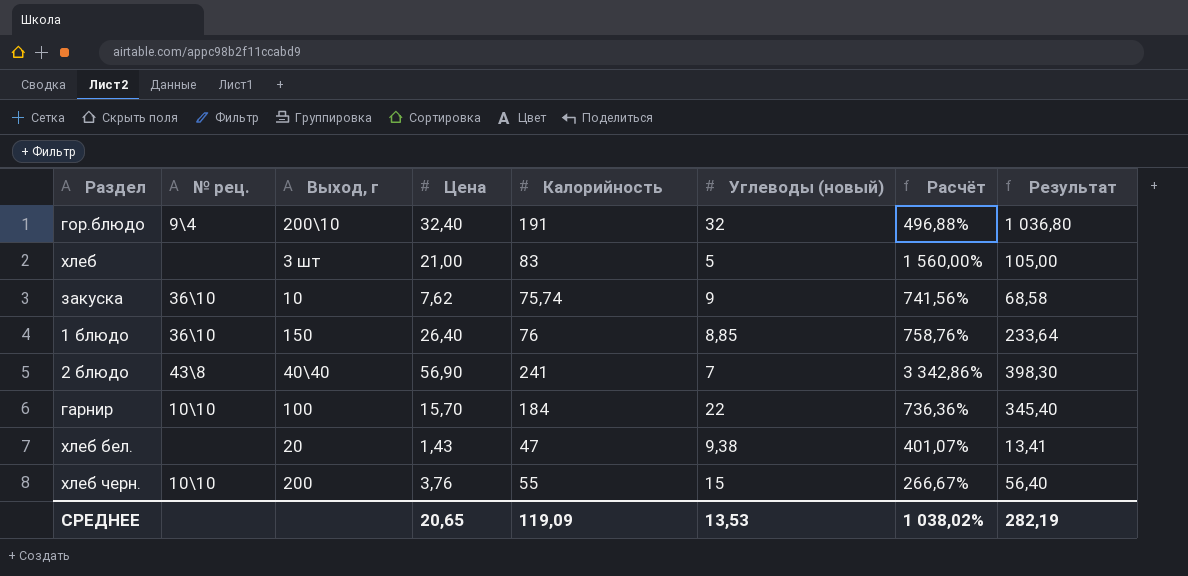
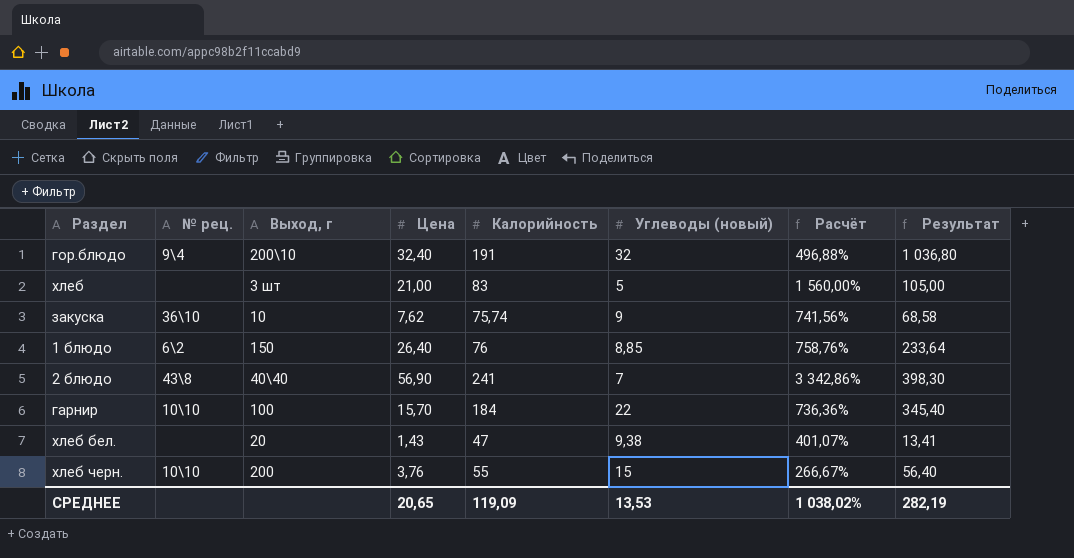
1 блюдо | № рец.: 36\10 -> 6\2

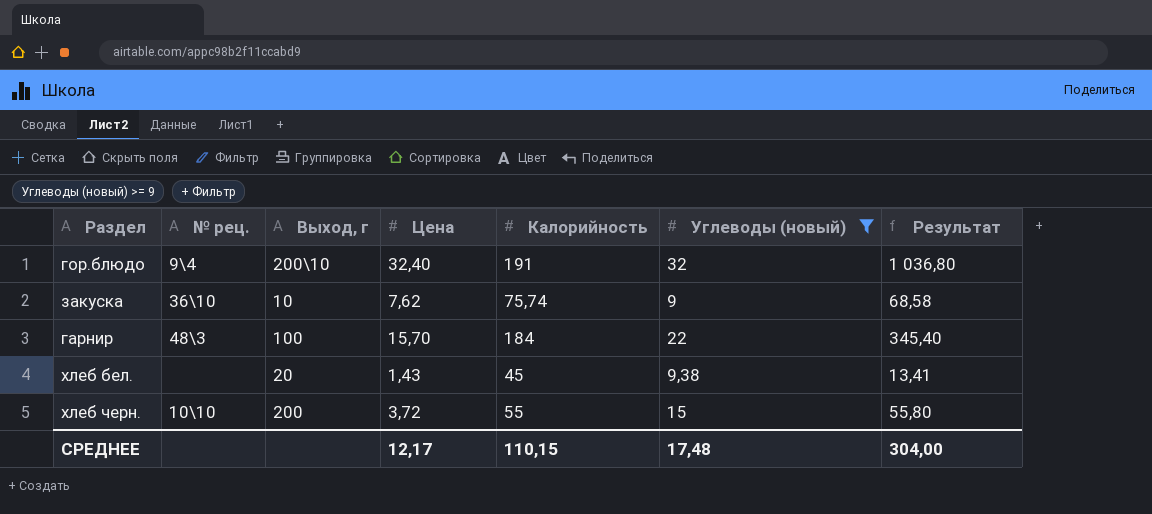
filter: none -> Углеводы (новый) >= 9
column Расчёт | formula: ([Калорийность] - [Углеводы (новый)]) / [Углеводы (новый)] -> none
гарнир | № рец.: 10\10 -> 48\3
хлеб бел. | Калорийность: 47 -> 45
хлеб черн. | Цена: 3,76 -> 3,72
хлеб черн. | Результат: 56,40 -> 55,80
СРЕДНЕЕ | Цена: 20,65 -> 12,17
СРЕДНЕЕ | Калорийность: 119,09 -> 110,15
СРЕДНЕЕ | Углеводы (новый): 13,53 -> 17,48
СРЕДНЕЕ | Результат: 282,19 -> 304,00

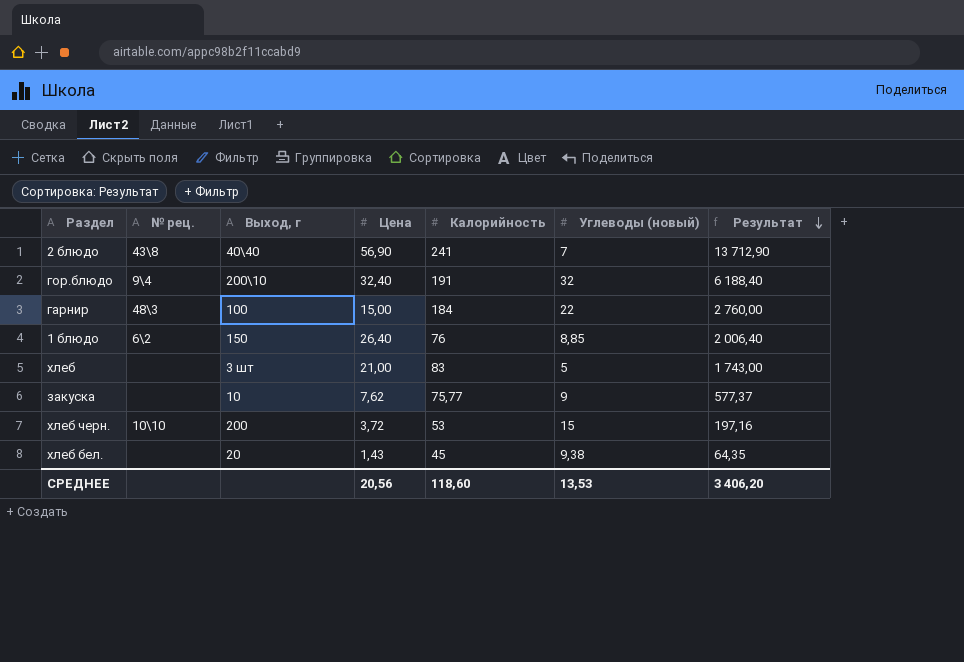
filter: Углеводы (новый) >= 9 -> none
row order: none -> Результат descending
column Результат | formula: [Цена] * [Углеводы (новый)] -> [Цена] * [Калорийность]
гарнир | Цена: 15,70 -> 15,00
закуска | № рец.: 36\10 -> none
закуска | Калорийность: 75,74 -> 75,77
хлеб черн. | Калорийность: 55 -> 53
СРЕДНЕЕ | Цена: 12,17 -> 20,56
СРЕДНЕЕ | Калорийность: 110,15 -> 118,60
СРЕДНЕЕ | Углеводы (новый): 17,48 -> 13,53
СРЕДНЕЕ | Результат: 304,00 -> 3 406,20

